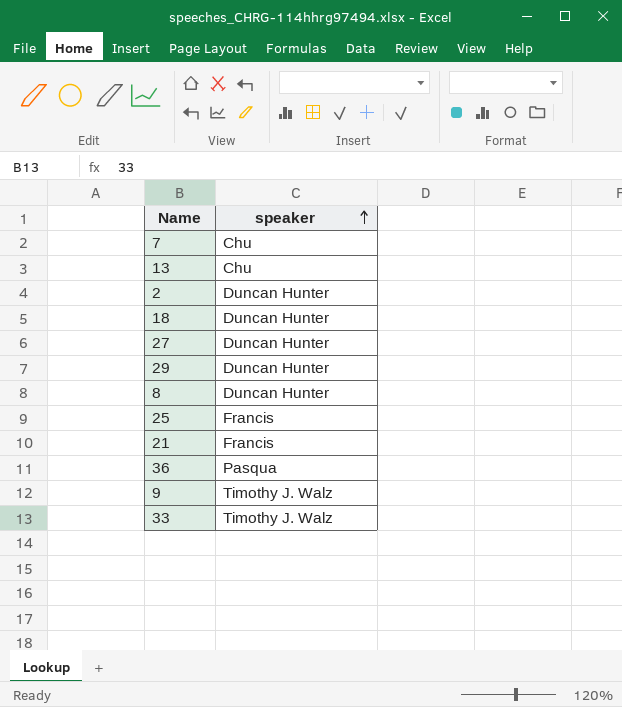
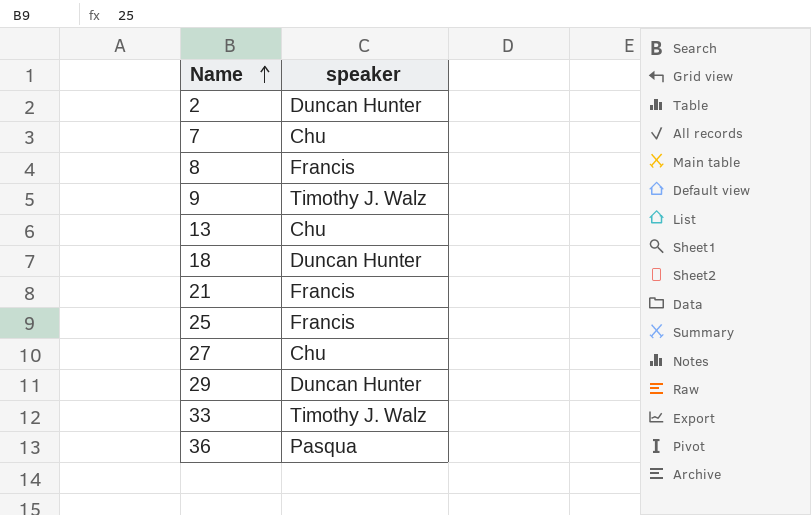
row order: speaker ascending -> Name ascending
8 | speaker: Duncan Hunter -> Francis
27 | speaker: Duncan Hunter -> Chu

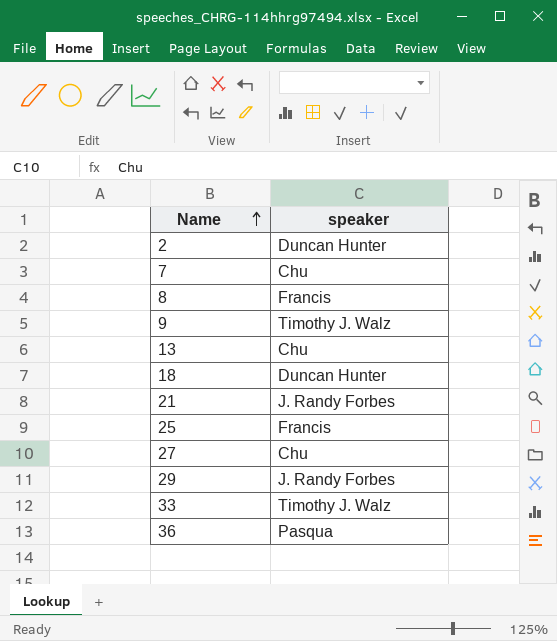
21 | speaker: Francis -> J. Randy Forbes
29 | speaker: Duncan Hunter -> J. Randy Forbes

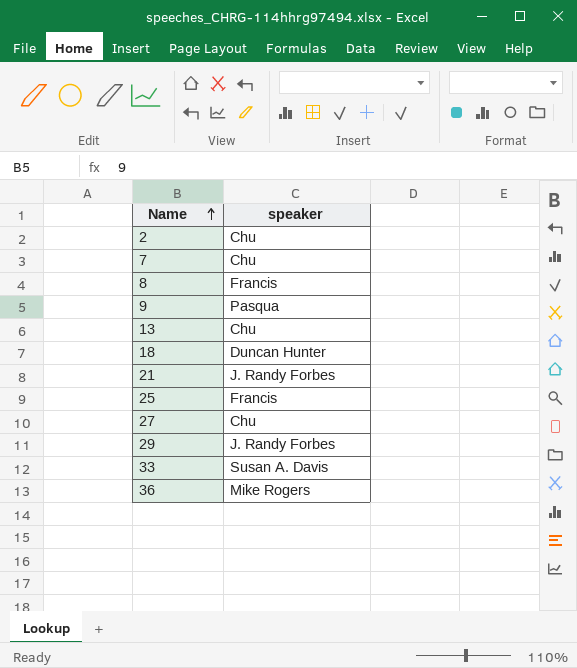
2 | speaker: Duncan Hunter -> Chu
9 | speaker: Timothy J. Walz -> Pasqua
33 | speaker: Timothy J. Walz -> Susan A. Davis
36 | speaker: Pasqua -> Mike Rogers

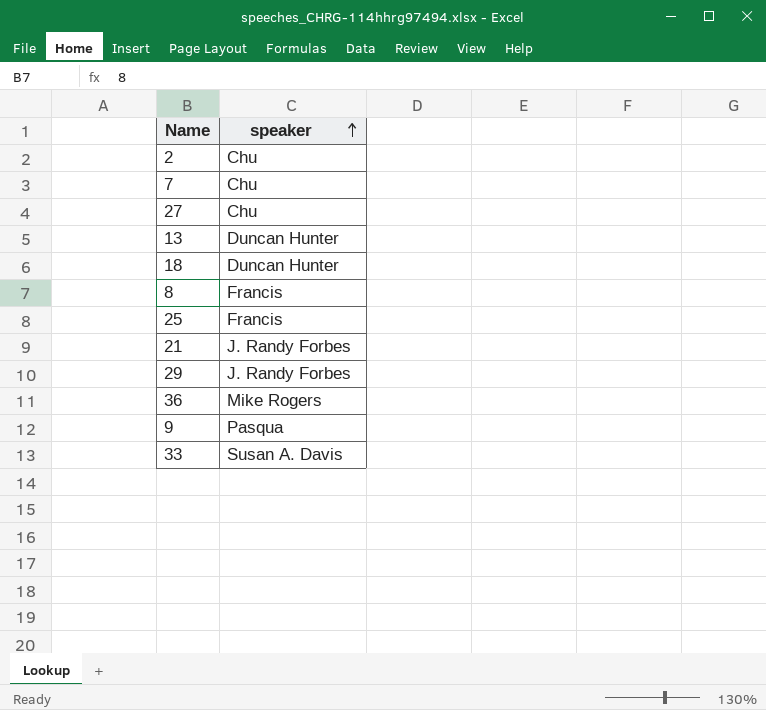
row order: Name ascending -> speaker ascending
13 | speaker: Chu -> Duncan Hunter

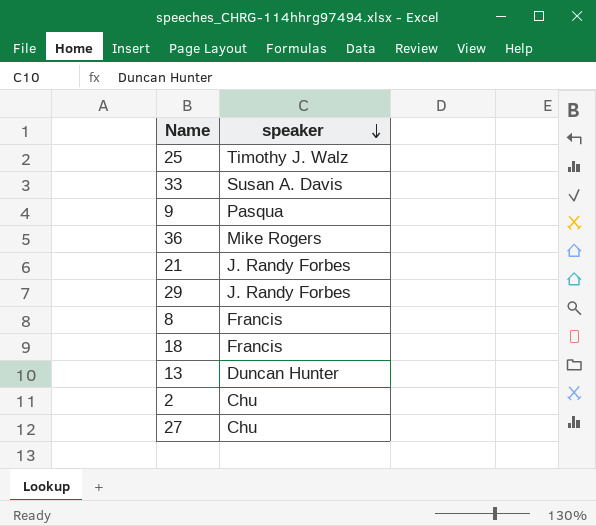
row order: speaker ascending -> speaker descending
row 7: Chu -> none
25 | speaker: Francis -> Timothy J. Walz
18 | speaker: Duncan Hunter -> Francis

